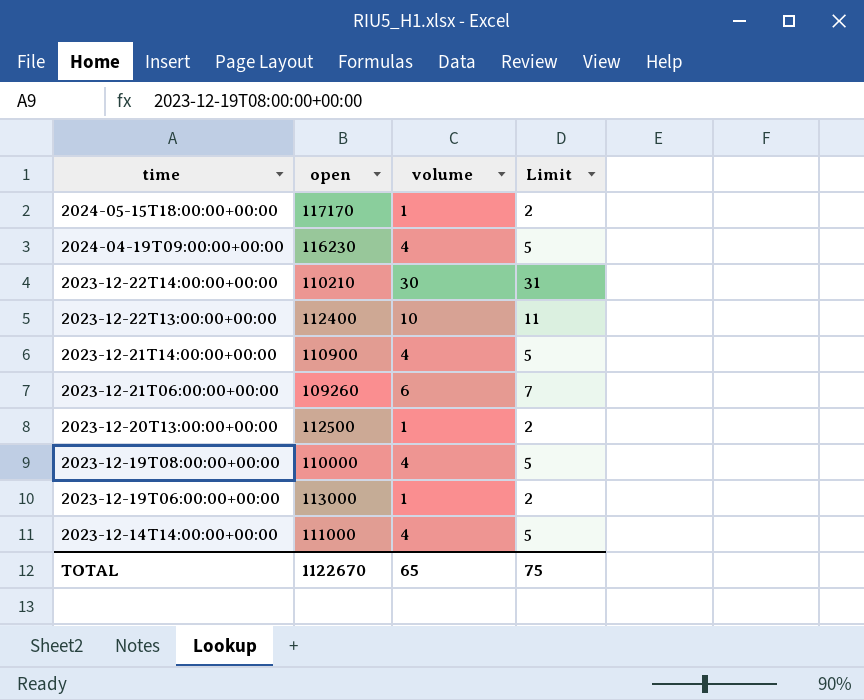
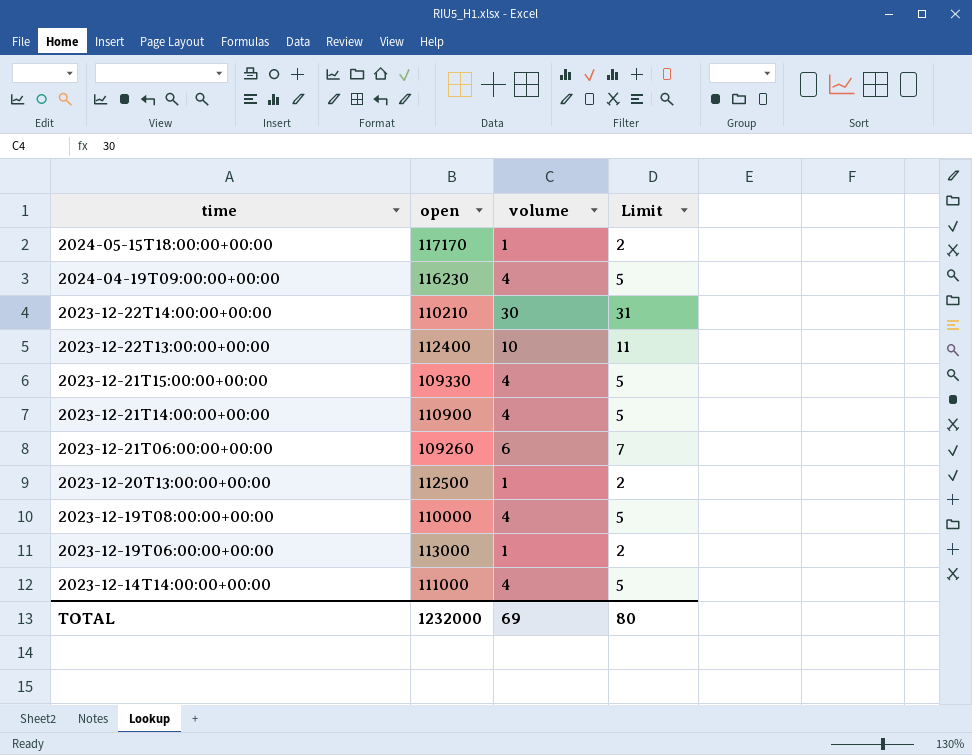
row 2023-12-21T15:00:00+00:00: none -> 109330 | 4 | 5
TOTAL | open: 1122670 -> 1232000
TOTAL | volume: 65 -> 69
TOTAL | Limit: 75 -> 80

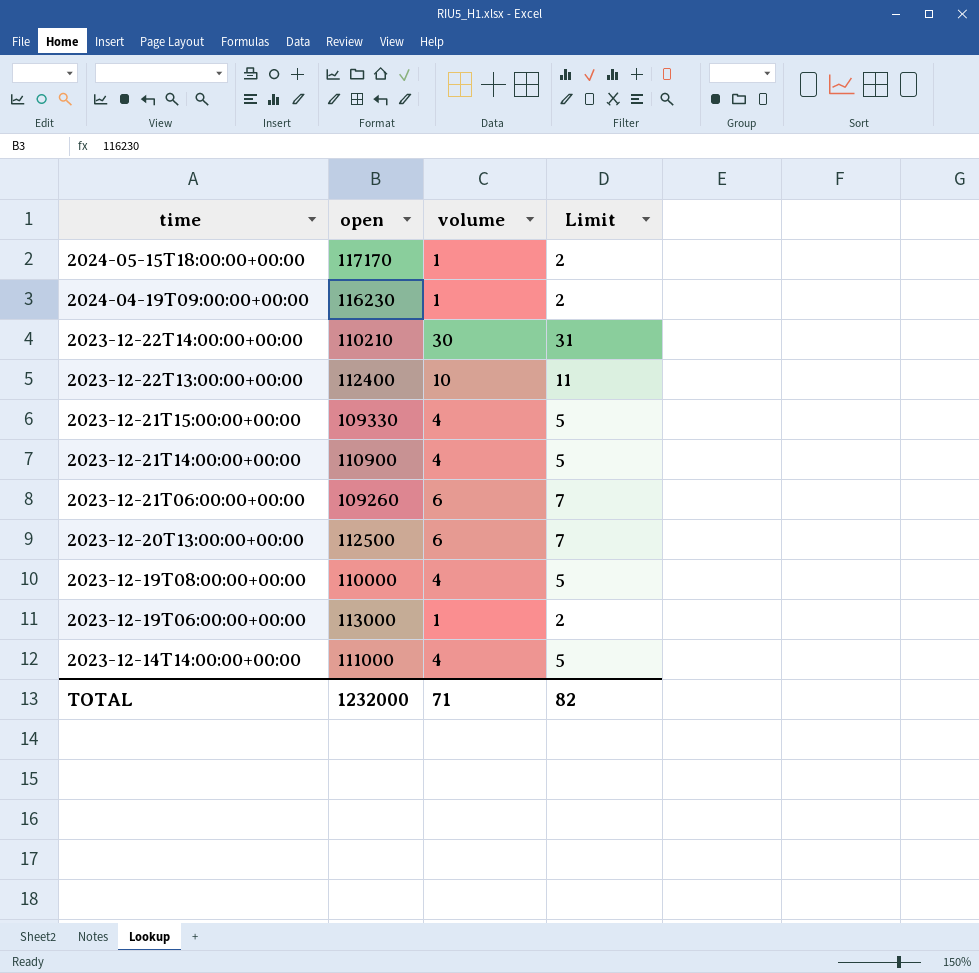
2024-04-19T09:00:00+00:00 | volume: 4 -> 1
2024-04-19T09:00:00+00:00 | Limit: 5 -> 2
2023-12-20T13:00:00+00:00 | volume: 1 -> 6
2023-12-20T13:00:00+00:00 | Limit: 2 -> 7
TOTAL | volume: 69 -> 71
TOTAL | Limit: 80 -> 82

